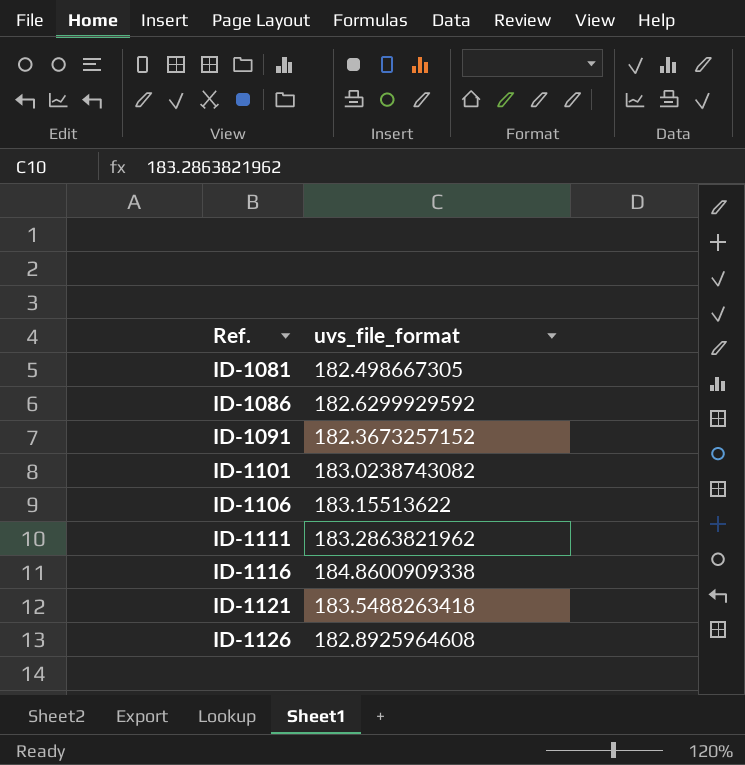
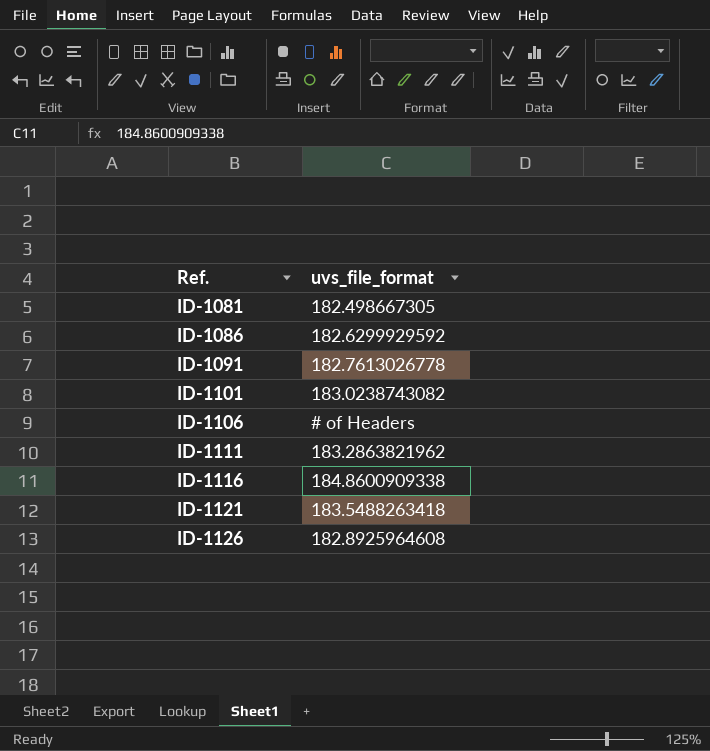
ID-1091 | uvs_file_format: 182.3673257152 -> 182.7613026778
ID-1106 | uvs_file_format: 183.15513622 -> # of Headers

